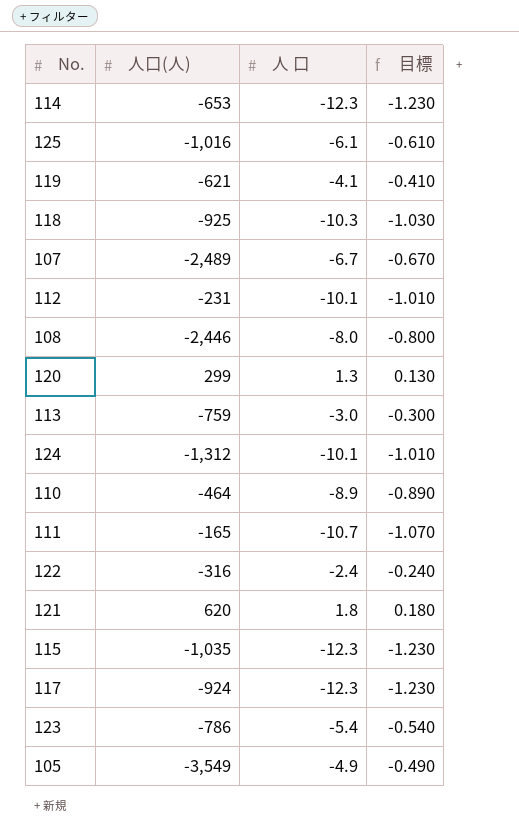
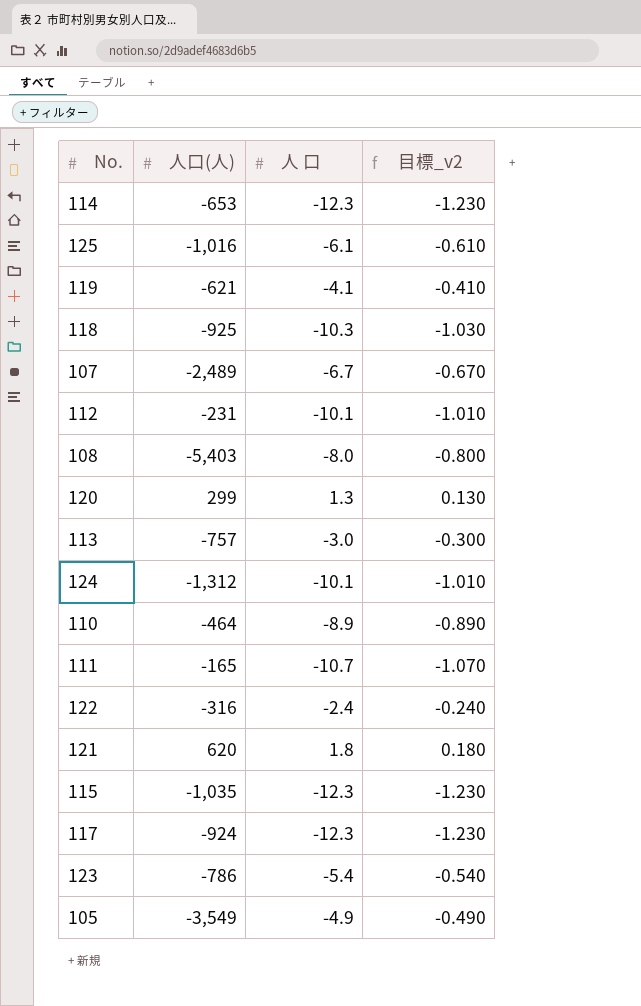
column name: 目標 -> 目標_v2
108 | 人口(人): -2,446 -> -5,403
113 | 人口(人): -759 -> -757

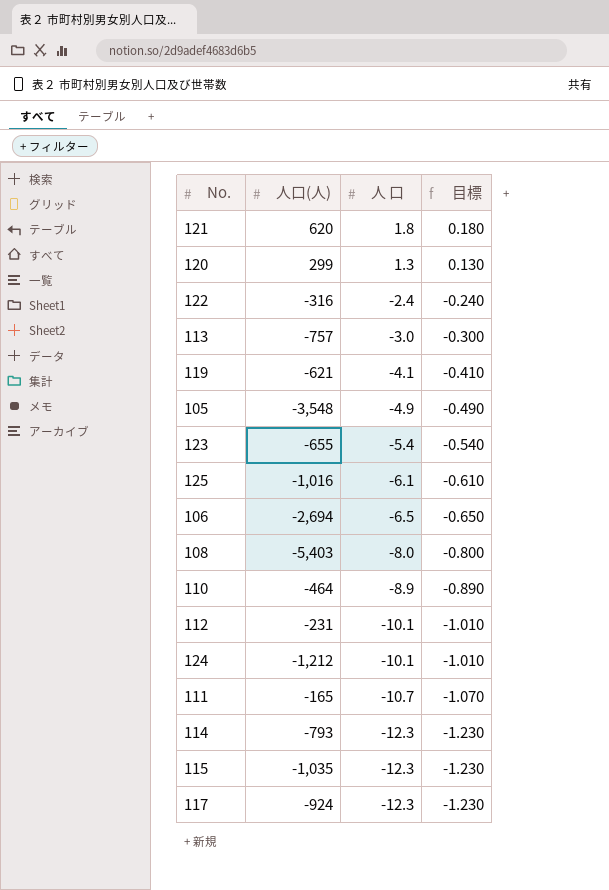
row order: none -> 人 口 descending
column name: 目標_v2 -> 目標
row 118: -925 | -10.3 | -1.030 -> none
row 107: -2,489 | -6.7 | -0.670 -> none
105 | 人口(人): -3,549 -> -3,548
123 | 人口(人): -786 -> -655
row 106: none -> -2,694 | -6.5 | -0.650
124 | 人口(人): -1,312 -> -1,212
114 | 人口(人): -653 -> -793

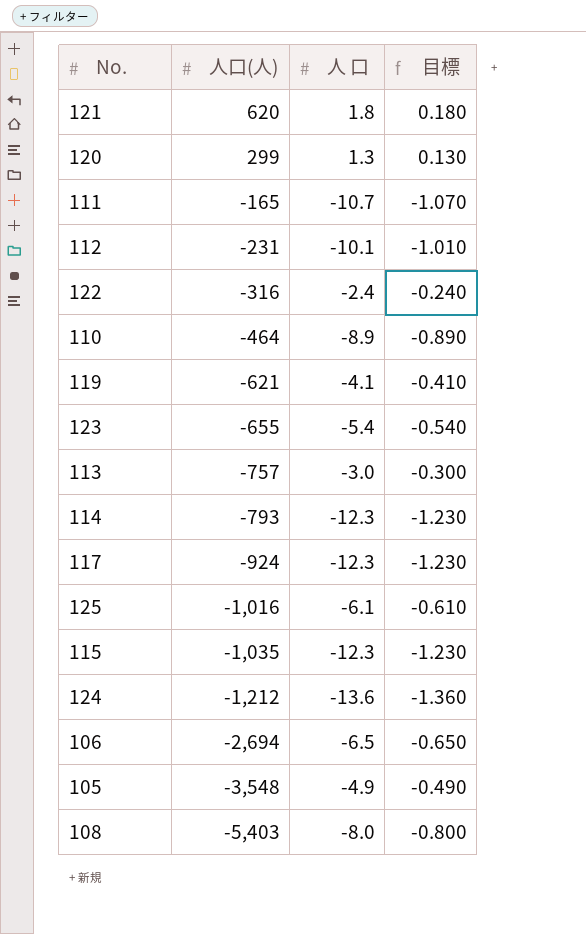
row order: 人 口 descending -> 人口(人) descending
124 | 人 口: -10.1 -> -13.6
124 | 目標: -1.010 -> -1.360

